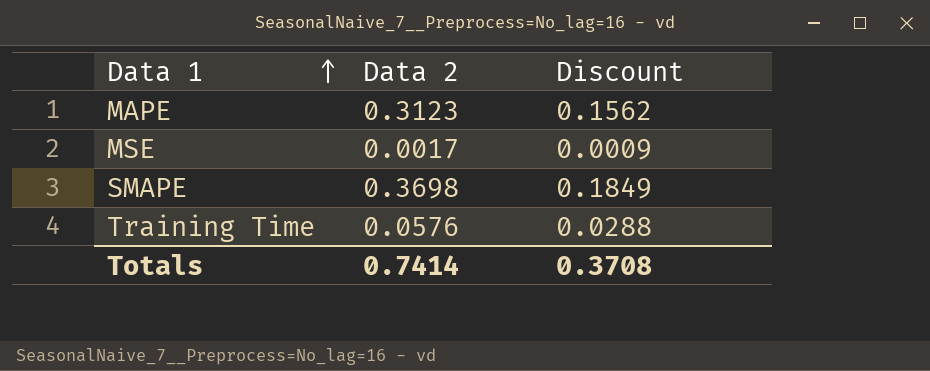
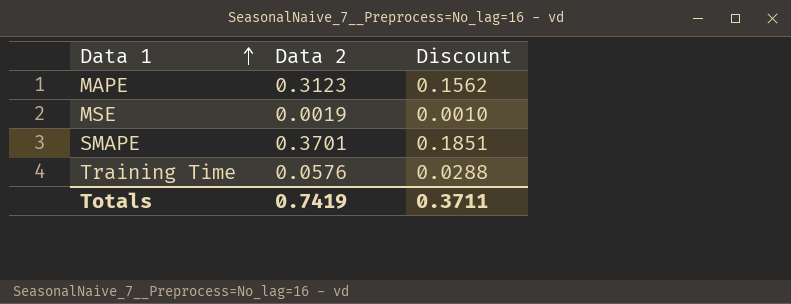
MSE | Data 2: 0.0017 -> 0.0019
MSE | Discount: 0.0009 -> 0.0010
SMAPE | Data 2: 0.3698 -> 0.3701
SMAPE | Discount: 0.1849 -> 0.1851
Totals | Data 2: 0.7414 -> 0.7419
Totals | Discount: 0.3708 -> 0.3711

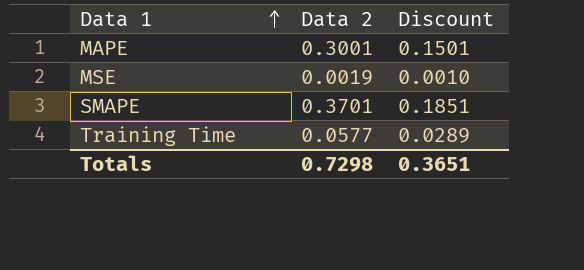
MAPE | Data 2: 0.3123 -> 0.3001
MAPE | Discount: 0.1562 -> 0.1501
Training Time | Data 2: 0.0576 -> 0.0577
Training Time | Discount: 0.0288 -> 0.0289
Totals | Data 2: 0.7419 -> 0.7298
Totals | Discount: 0.3711 -> 0.3651

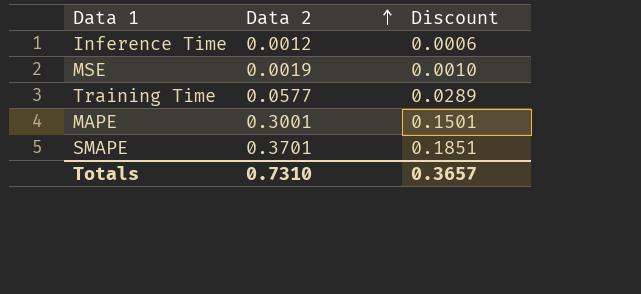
row order: Data 1 ascending -> Data 2 ascending
row Inference Time: none -> 0.0012 | 0.0006
Totals | Data 2: 0.7298 -> 0.7310
Totals | Discount: 0.3651 -> 0.3657

